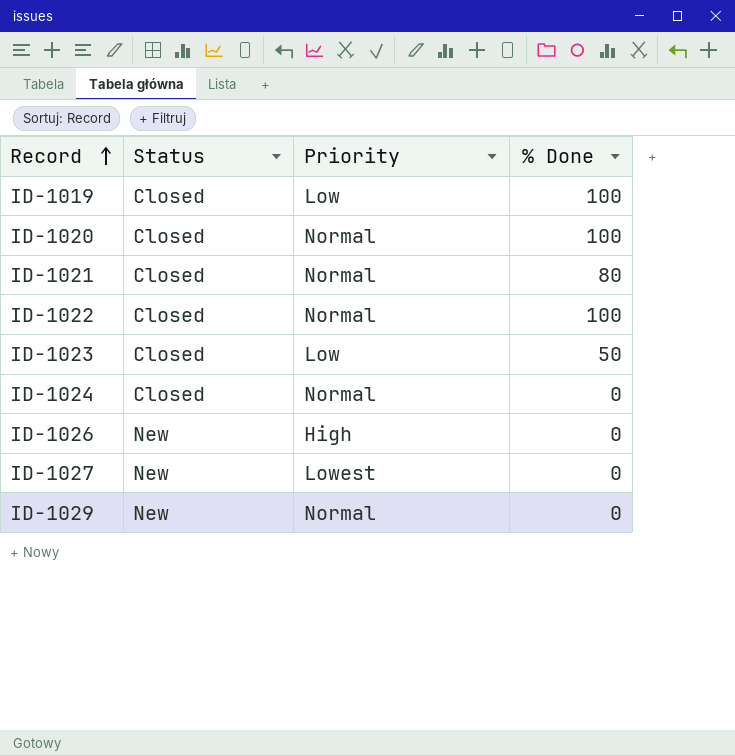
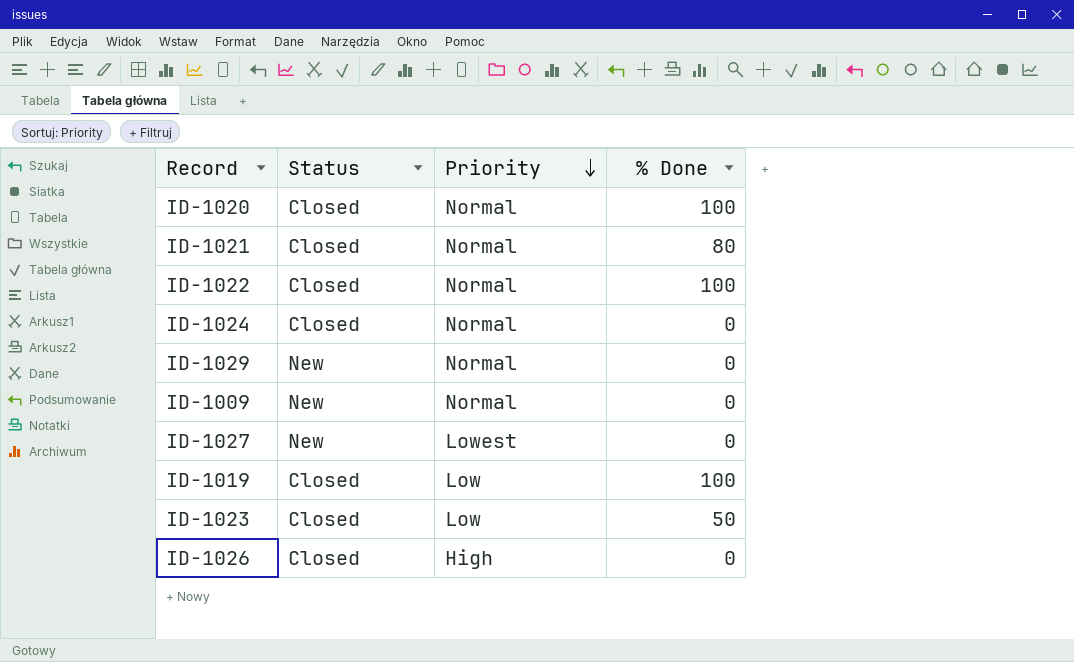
row order: Record ascending -> Priority descending
row ID-1009: none -> New | Normal | 0
ID-1026 | Status: New -> Closed

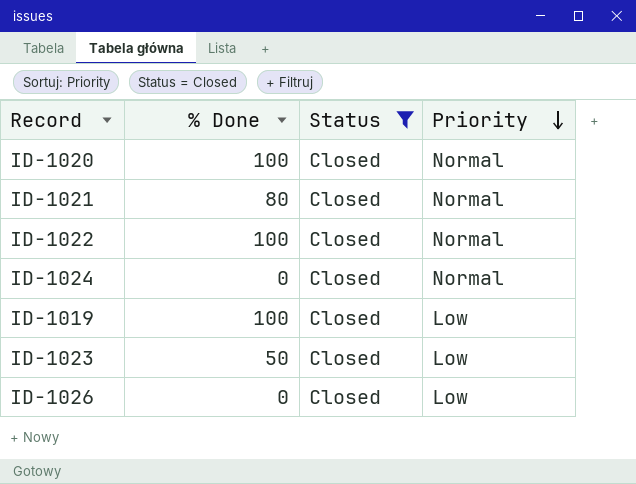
filter: none -> Status = Closed
column % Done | position: 4 -> 2
ID-1026 | Priority: High -> Low

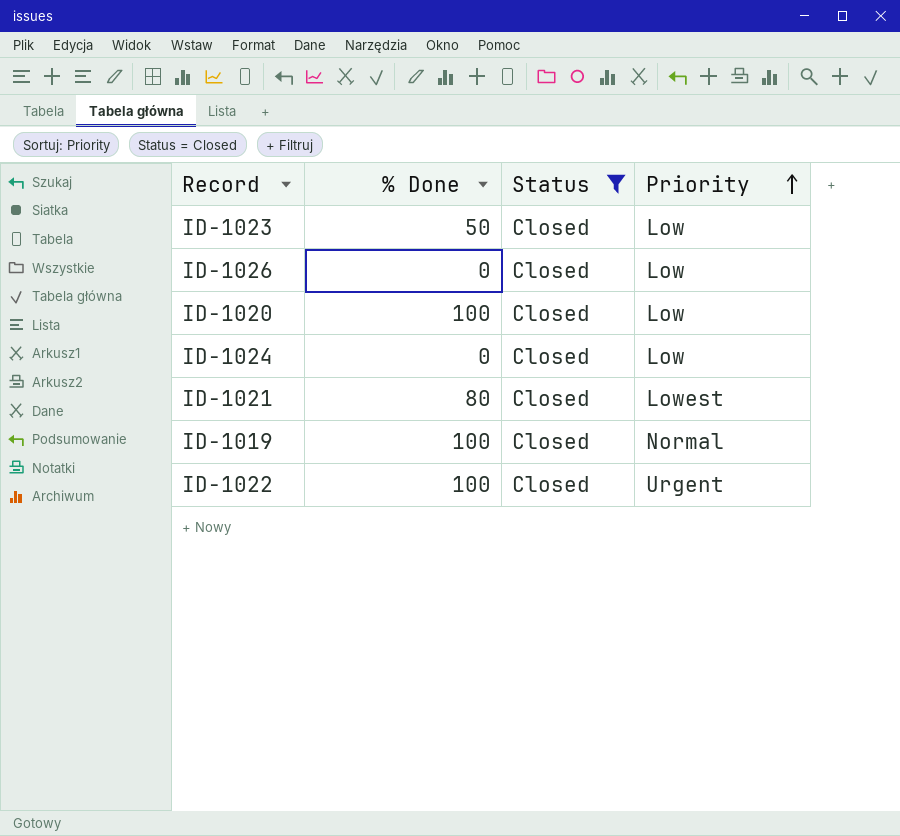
row order: Priority descending -> Priority ascending
ID-1020 | Priority: Normal -> Low
ID-1024 | Priority: Normal -> Low
ID-1021 | Priority: Normal -> Lowest
ID-1019 | Priority: Low -> Normal
ID-1022 | Priority: Normal -> Urgent

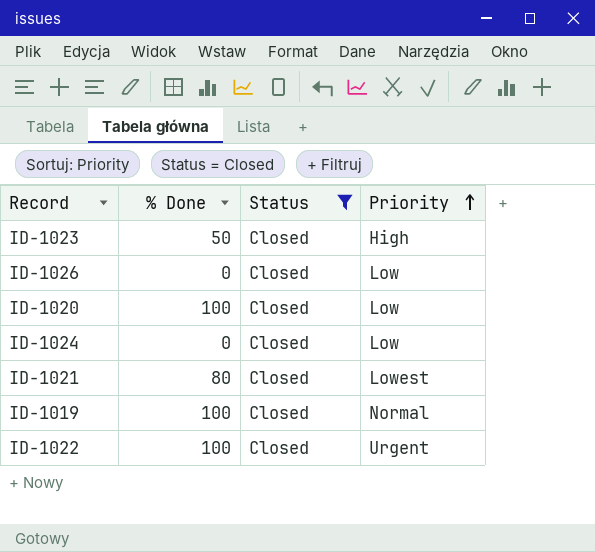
ID-1023 | Priority: Low -> High

